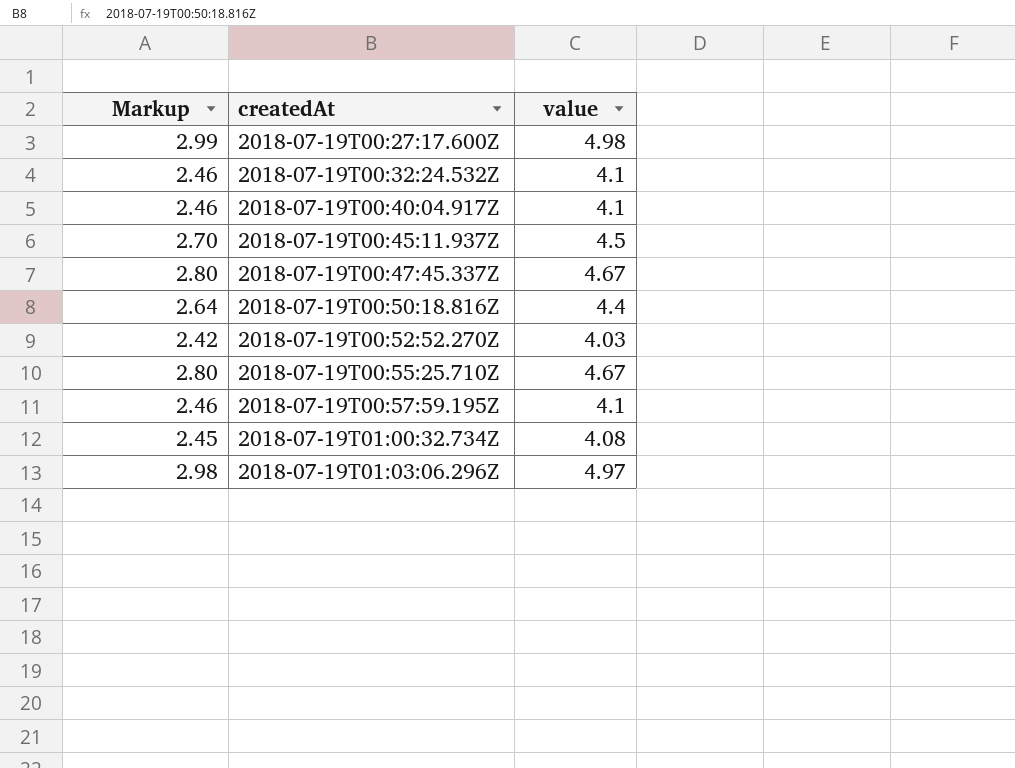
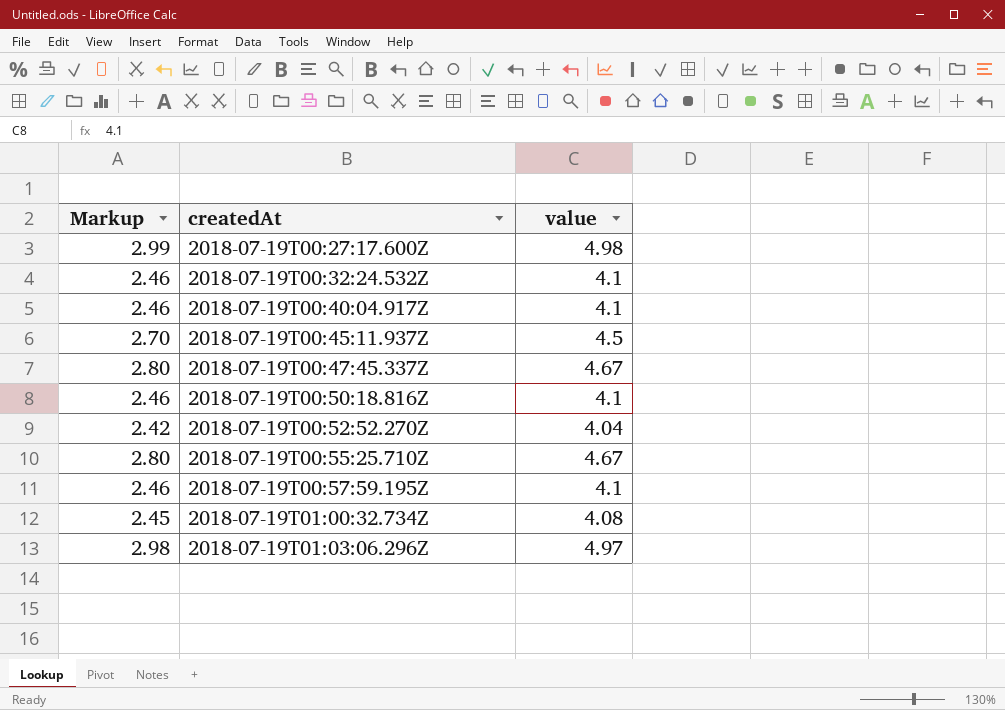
2018-07-19T00:50:18.816Z | Markup: 2.64 -> 2.46
2018-07-19T00:50:18.816Z | value: 4.4 -> 4.1
2018-07-19T00:52:52.270Z | value: 4.03 -> 4.04

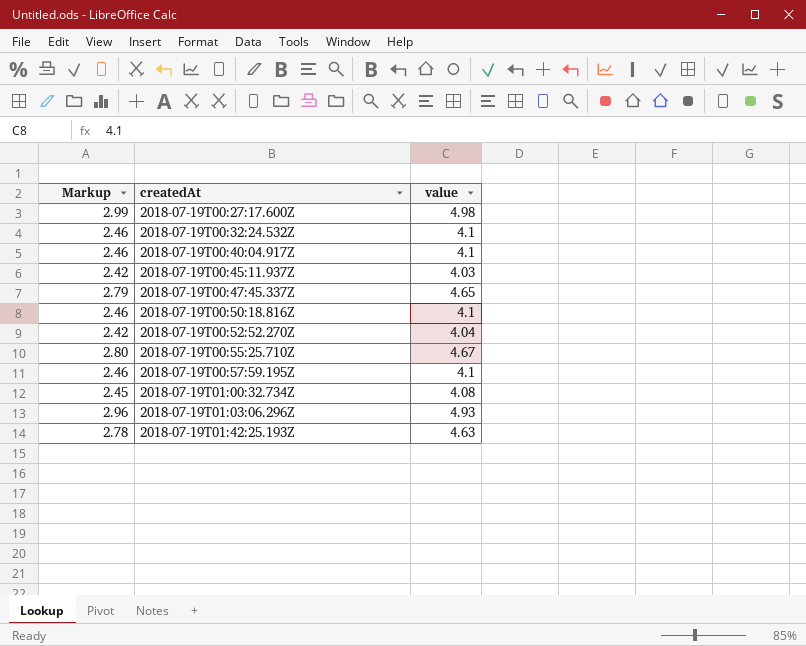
2018-07-19T00:45:11.937Z | Markup: 2.70 -> 2.42
2018-07-19T00:45:11.937Z | value: 4.5 -> 4.03
2018-07-19T00:47:45.337Z | Markup: 2.80 -> 2.79
2018-07-19T00:47:45.337Z | value: 4.67 -> 4.65
2018-07-19T01:03:06.296Z | Markup: 2.98 -> 2.96
2018-07-19T01:03:06.296Z | value: 4.97 -> 4.93
row 2018-07-19T01:42:25.193Z: none -> 2.78 | 4.63

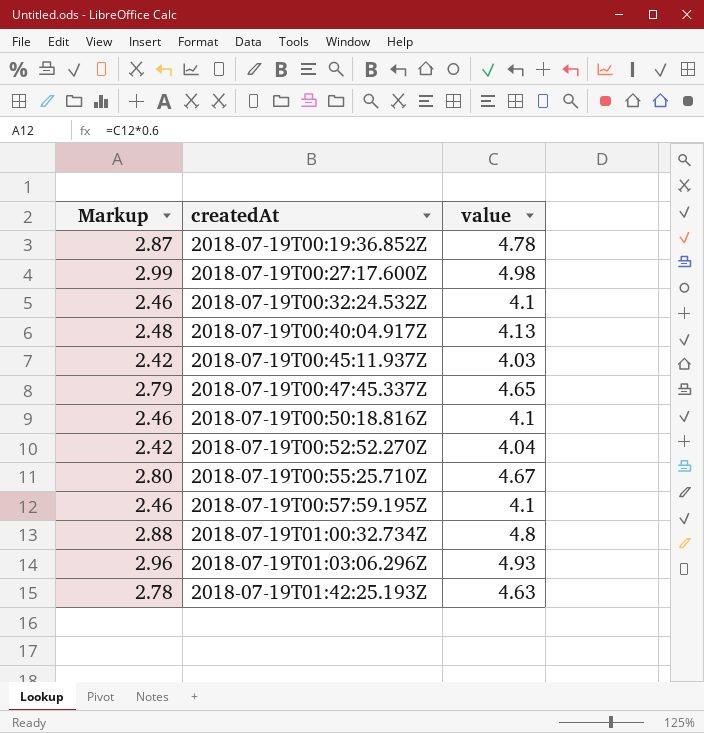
row 2018-07-19T00:19:36.852Z: none -> 2.87 | 4.78
2018-07-19T00:40:04.917Z | Markup: 2.46 -> 2.48
2018-07-19T00:40:04.917Z | value: 4.1 -> 4.13
2018-07-19T01:00:32.734Z | Markup: 2.45 -> 2.88
2018-07-19T01:00:32.734Z | value: 4.08 -> 4.8

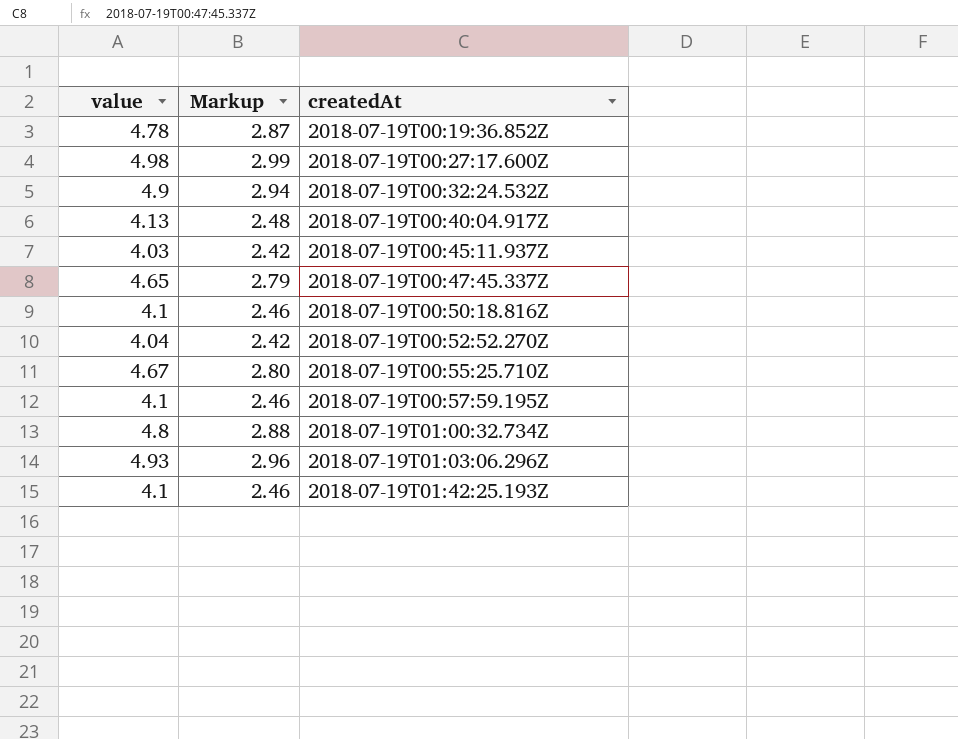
column value | position: 3 -> 1
2018-07-19T00:32:24.532Z | value: 4.1 -> 4.9
2018-07-19T00:32:24.532Z | Markup: 2.46 -> 2.94
2018-07-19T01:42:25.193Z | value: 4.63 -> 4.1
2018-07-19T01:42:25.193Z | Markup: 2.78 -> 2.46

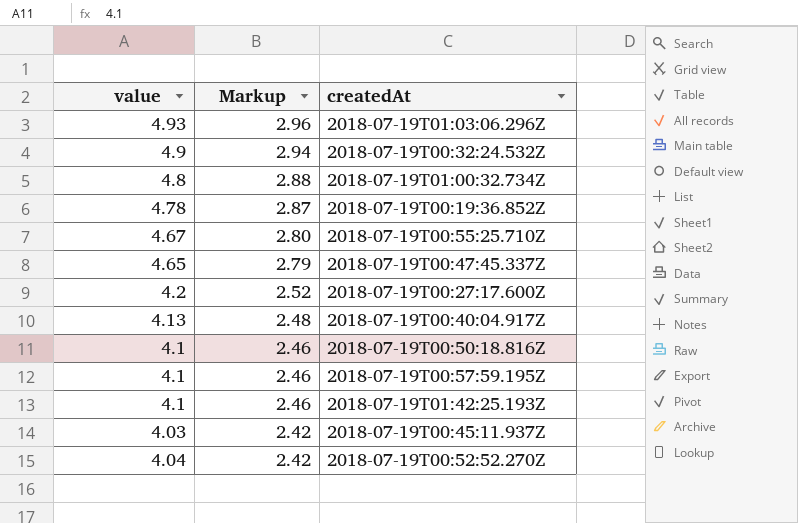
row order: createdAt ascending -> Markup descending
2018-07-19T00:27:17.600Z | value: 4.98 -> 4.2
2018-07-19T00:27:17.600Z | Markup: 2.99 -> 2.52

